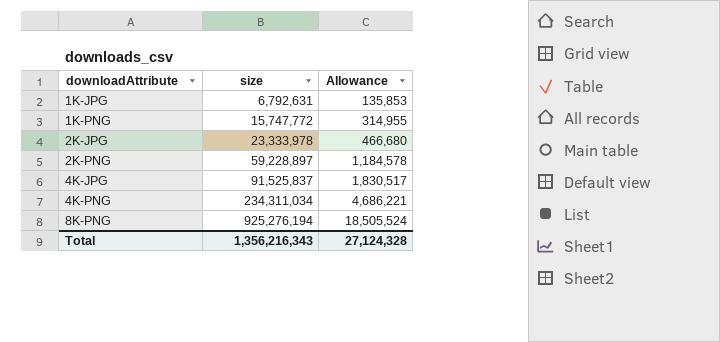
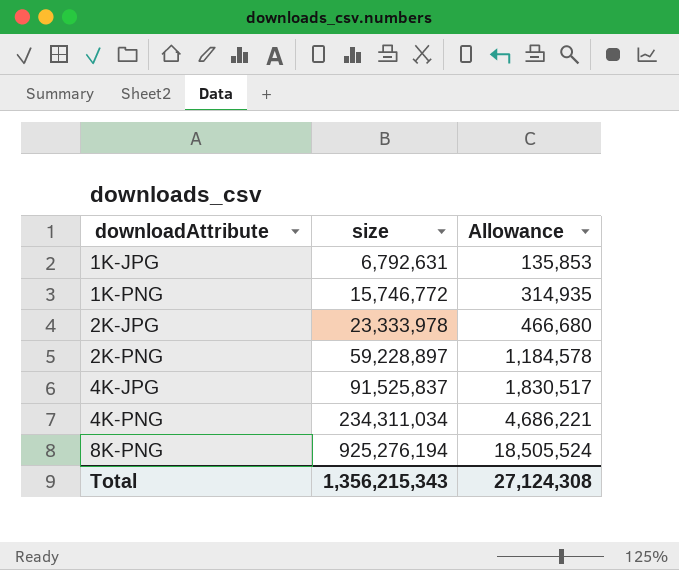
1K-PNG | size: 15,747,772 -> 15,746,772
1K-PNG | Allowance: 314,955 -> 314,935
Total | size: 1,356,216,343 -> 1,356,215,343
Total | Allowance: 27,124,328 -> 27,124,308

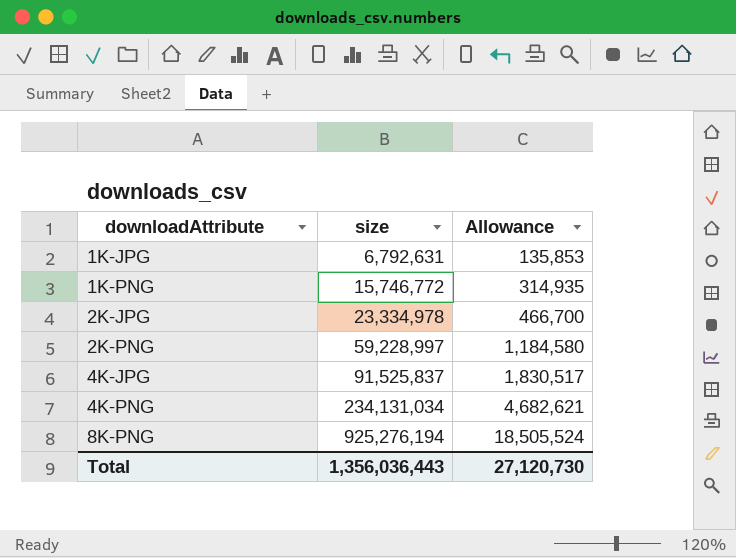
2K-JPG | size: 23,333,978 -> 23,334,978
2K-JPG | Allowance: 466,680 -> 466,700
2K-PNG | size: 59,228,897 -> 59,228,997
2K-PNG | Allowance: 1,184,578 -> 1,184,580
4K-PNG | size: 234,311,034 -> 234,131,034
4K-PNG | Allowance: 4,686,221 -> 4,682,621
Total | size: 1,356,215,343 -> 1,356,036,443
Total | Allowance: 27,124,308 -> 27,120,730

